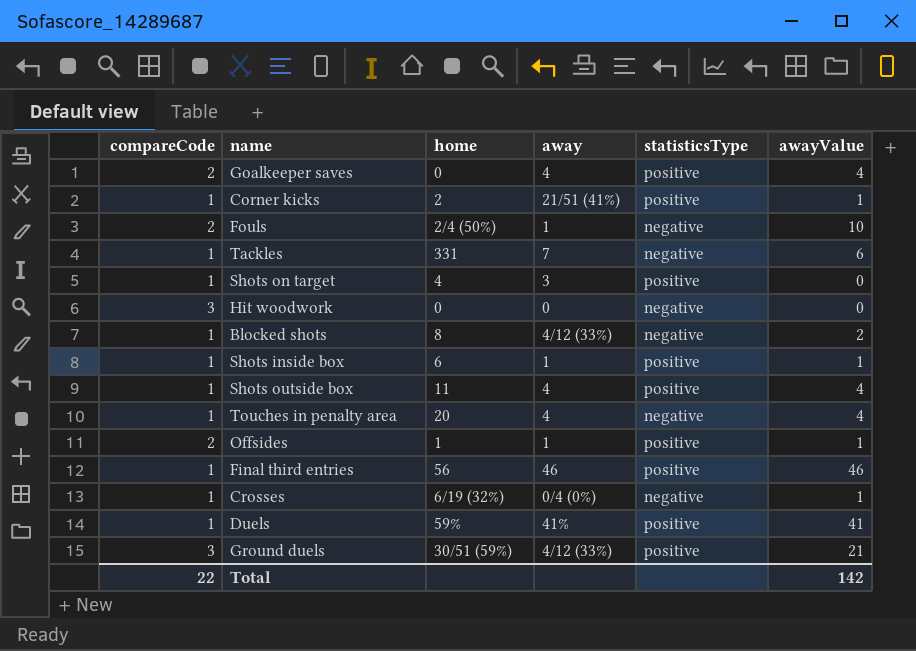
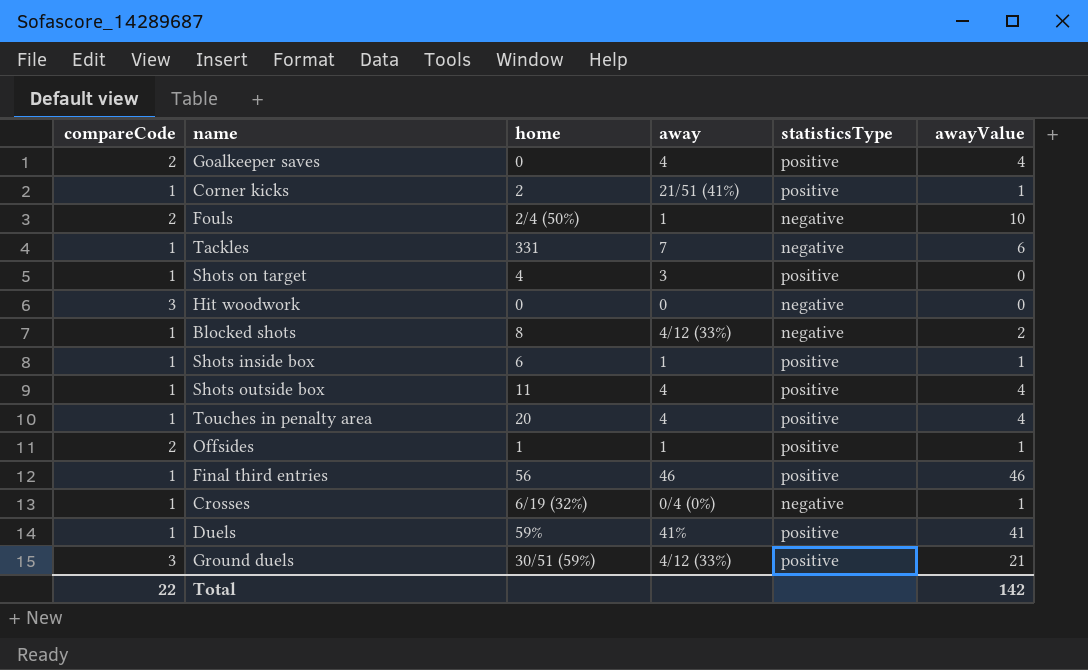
Touches in penalty area | statisticsType: negative -> positive

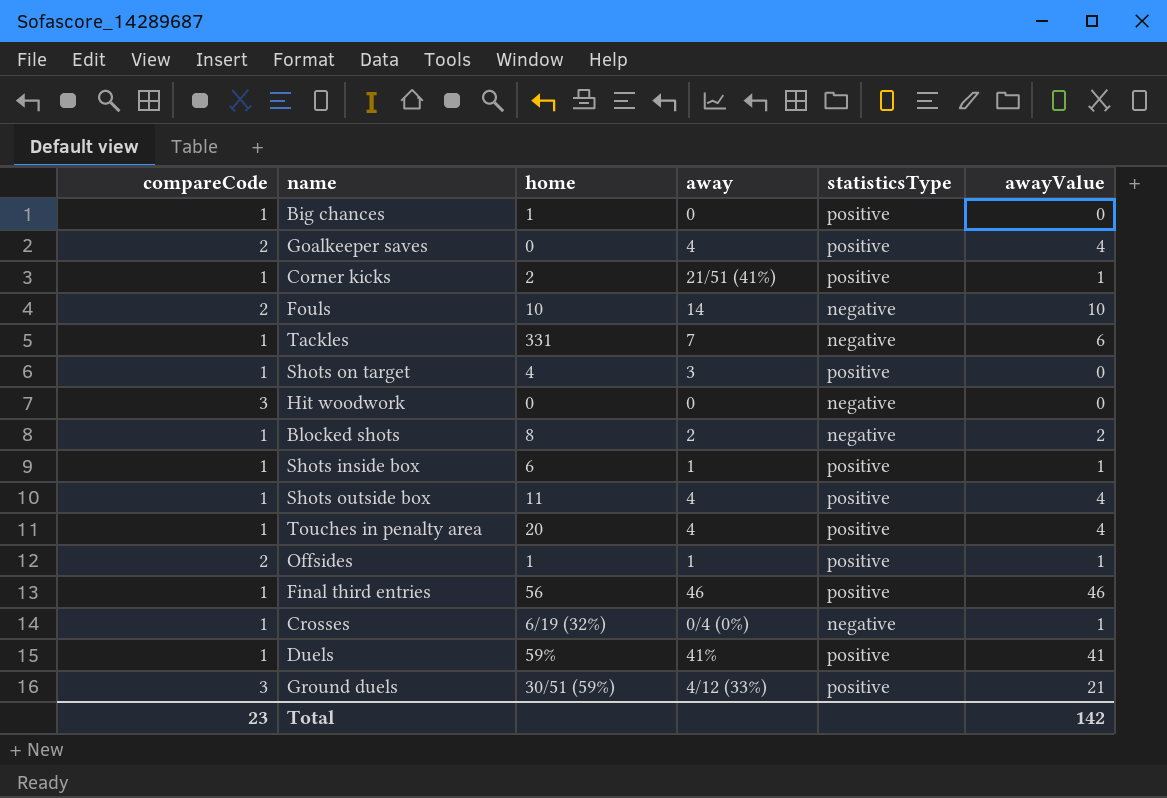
row Big chances: none -> 1 | 1 | 0 | positive | 0
Fouls | home: 2/4 (50%) -> 10
Fouls | away: 1 -> 14
Blocked shots | away: 4/12 (33%) -> 2
Total | compareCode: 22 -> 23

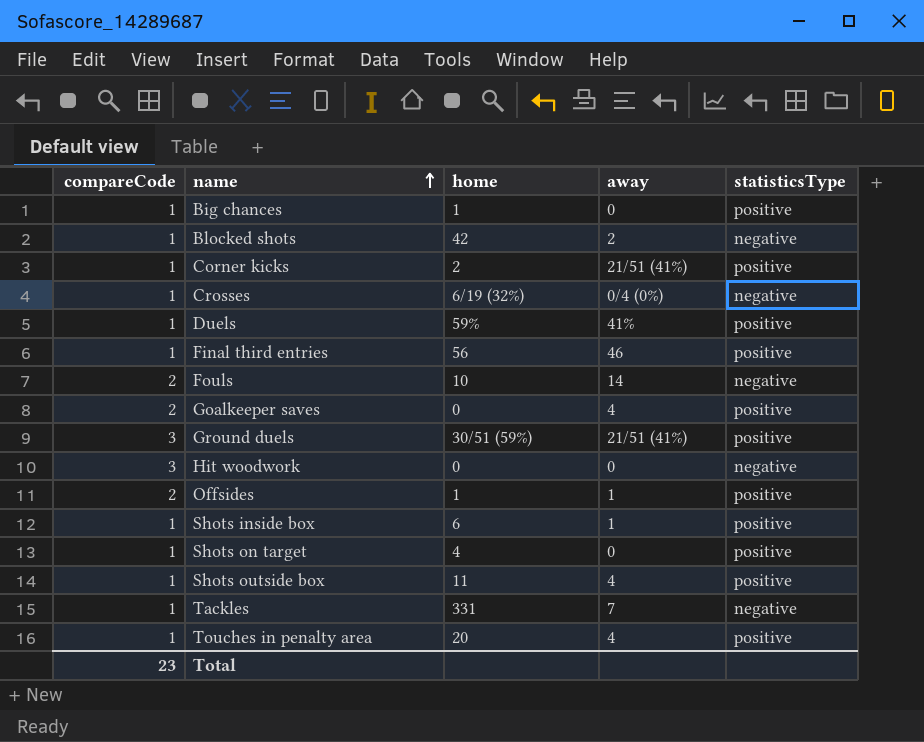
row order: none -> name ascending
column awayValue | position: 6 -> none
Blocked shots | home: 8 -> 42
Ground duels | away: 4/12 (33%) -> 21/51 (41%)
Shots on target | away: 3 -> 0

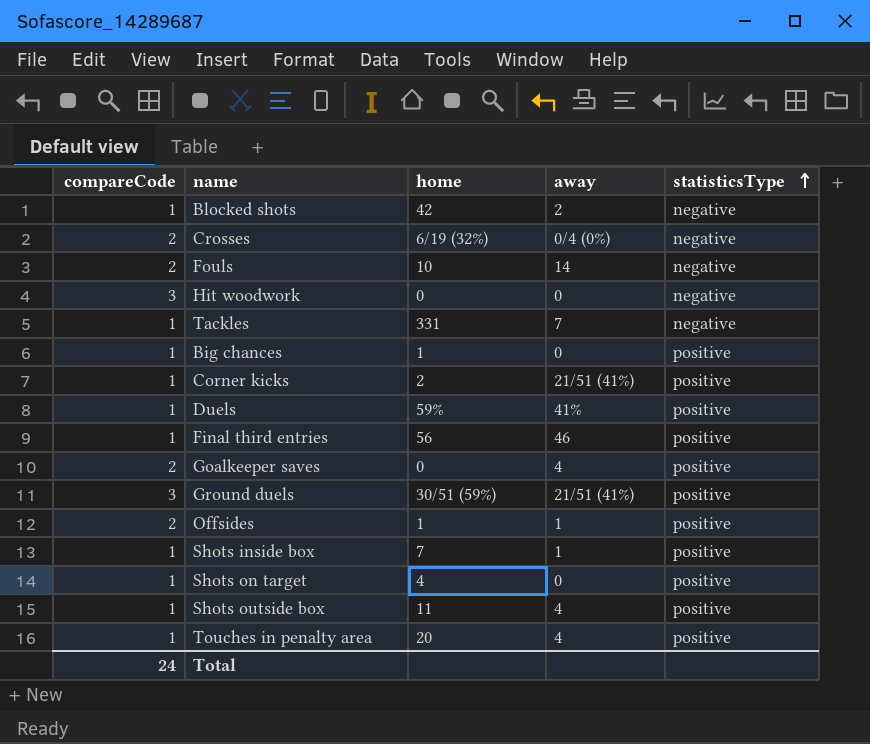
row order: name ascending -> statisticsType ascending
Crosses | compareCode: 1 -> 2
Shots inside box | home: 6 -> 7
Total | compareCode: 23 -> 24

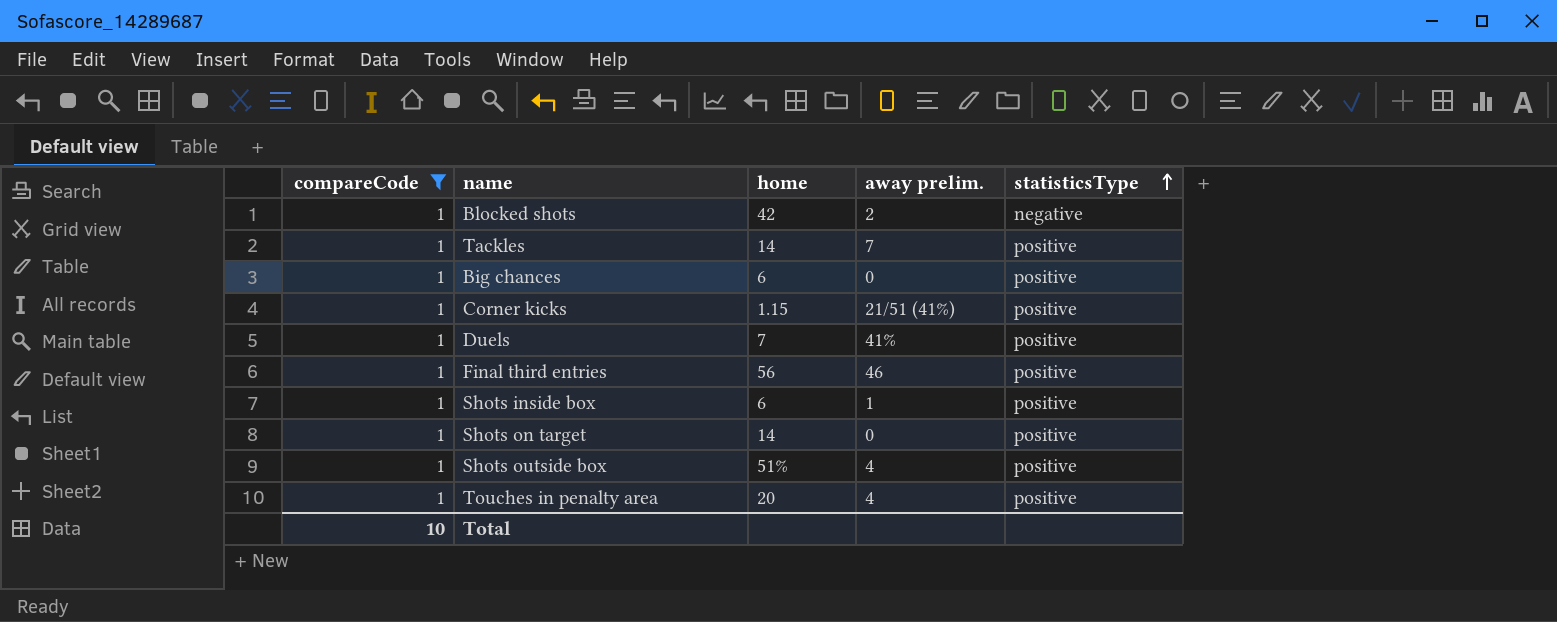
filter: none -> compareCode = 1
column name: away -> away prelim.
Tackles | home: 331 -> 14
Tackles | statisticsType: negative -> positive
Big chances | home: 1 -> 6
Corner kicks | home: 2 -> 1.15
Duels | home: 59% -> 7
Shots inside box | home: 7 -> 6
Shots on target | home: 4 -> 14
Shots outside box | home: 11 -> 51%
Total | compareCode: 24 -> 10

